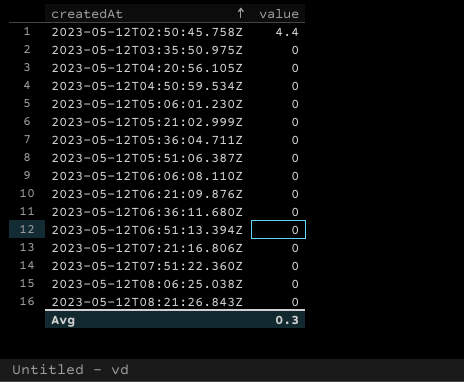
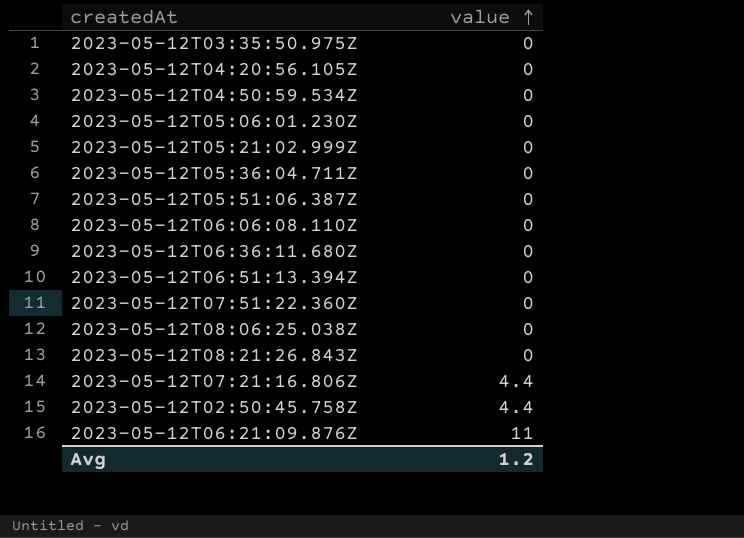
row order: createdAt ascending -> value ascending
2023-05-12T07:21:16.806Z | value: 0 -> 4.4
2023-05-12T06:21:09.876Z | value: 0 -> 11
Avg | value: 0.3 -> 1.2

